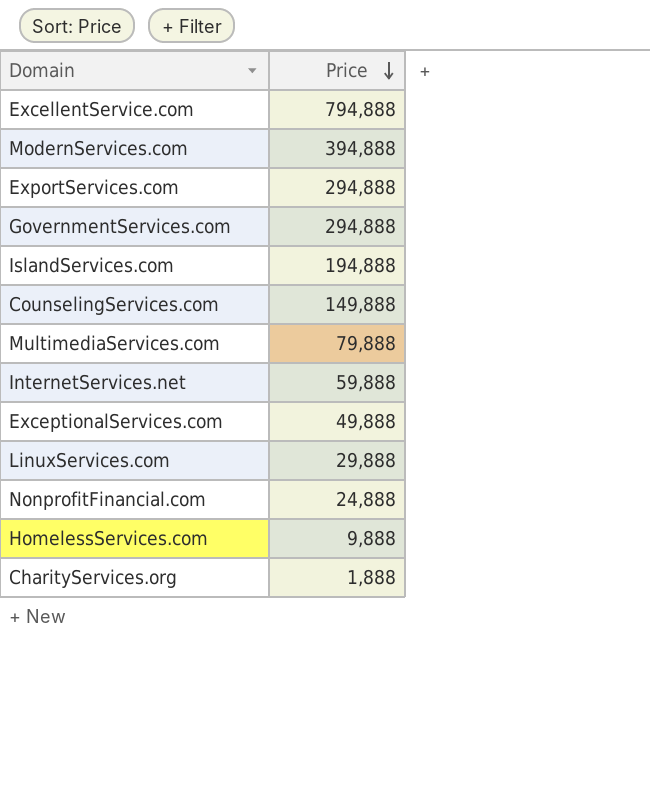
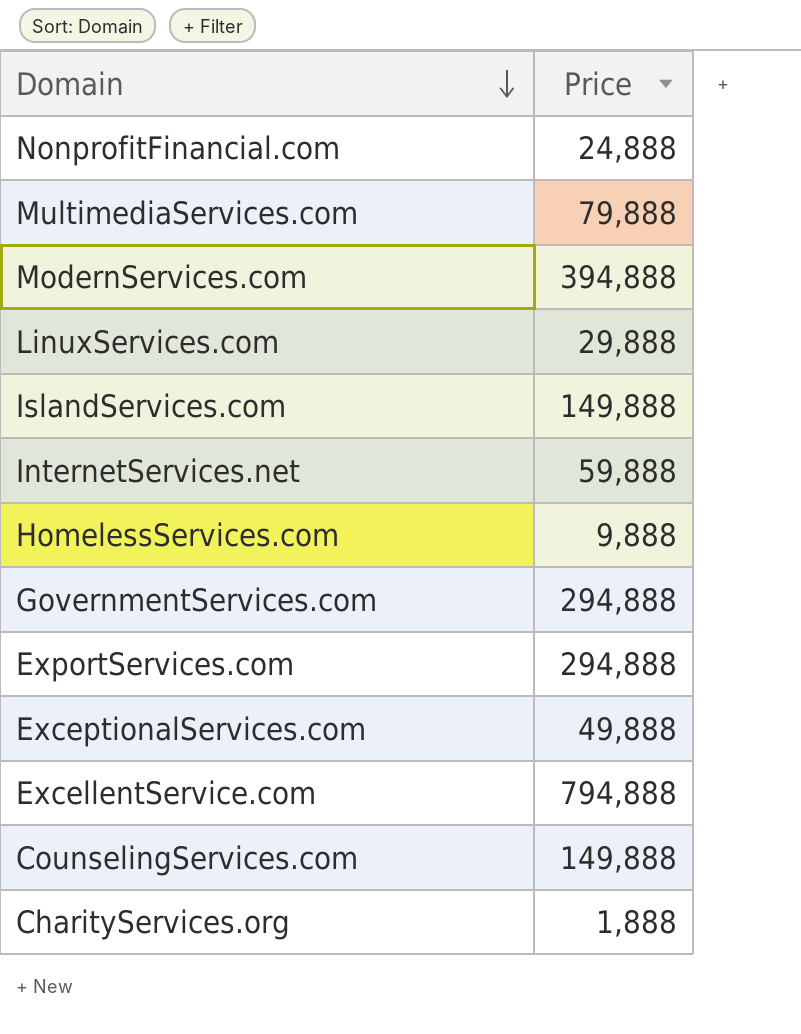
row order: Price descending -> Domain descending
IslandServices.com | Price: 194,888 -> 149,888

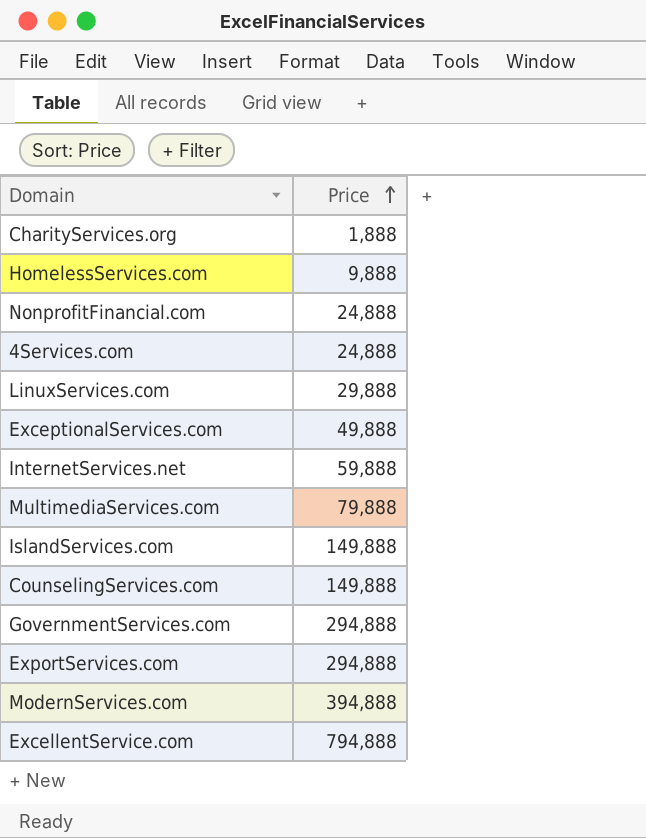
row order: Domain descending -> Price ascending
row 4Services.com: none -> 24,888

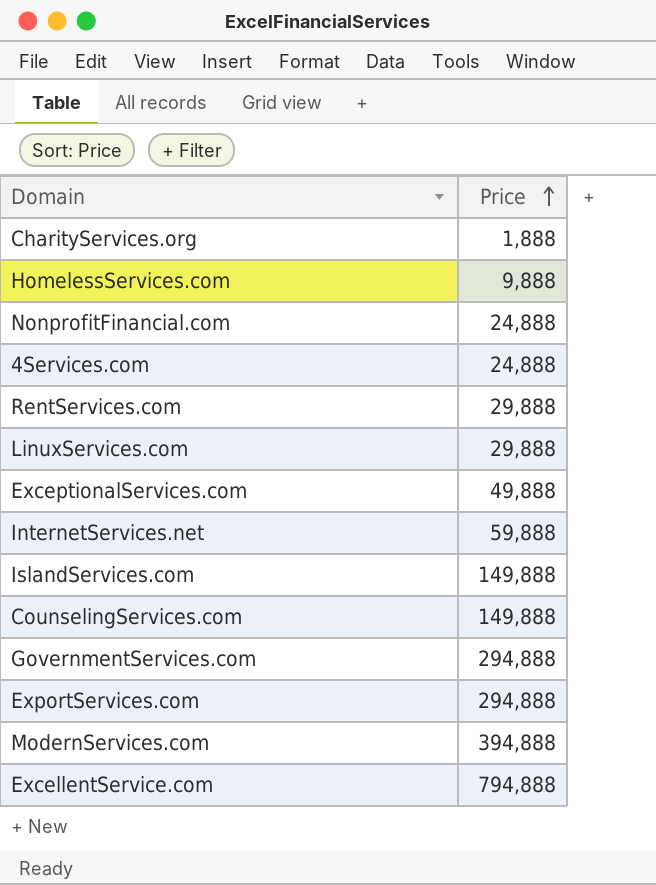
row MultimediaServices.com: 79,888 -> none
row RentServices.com: none -> 29,888

